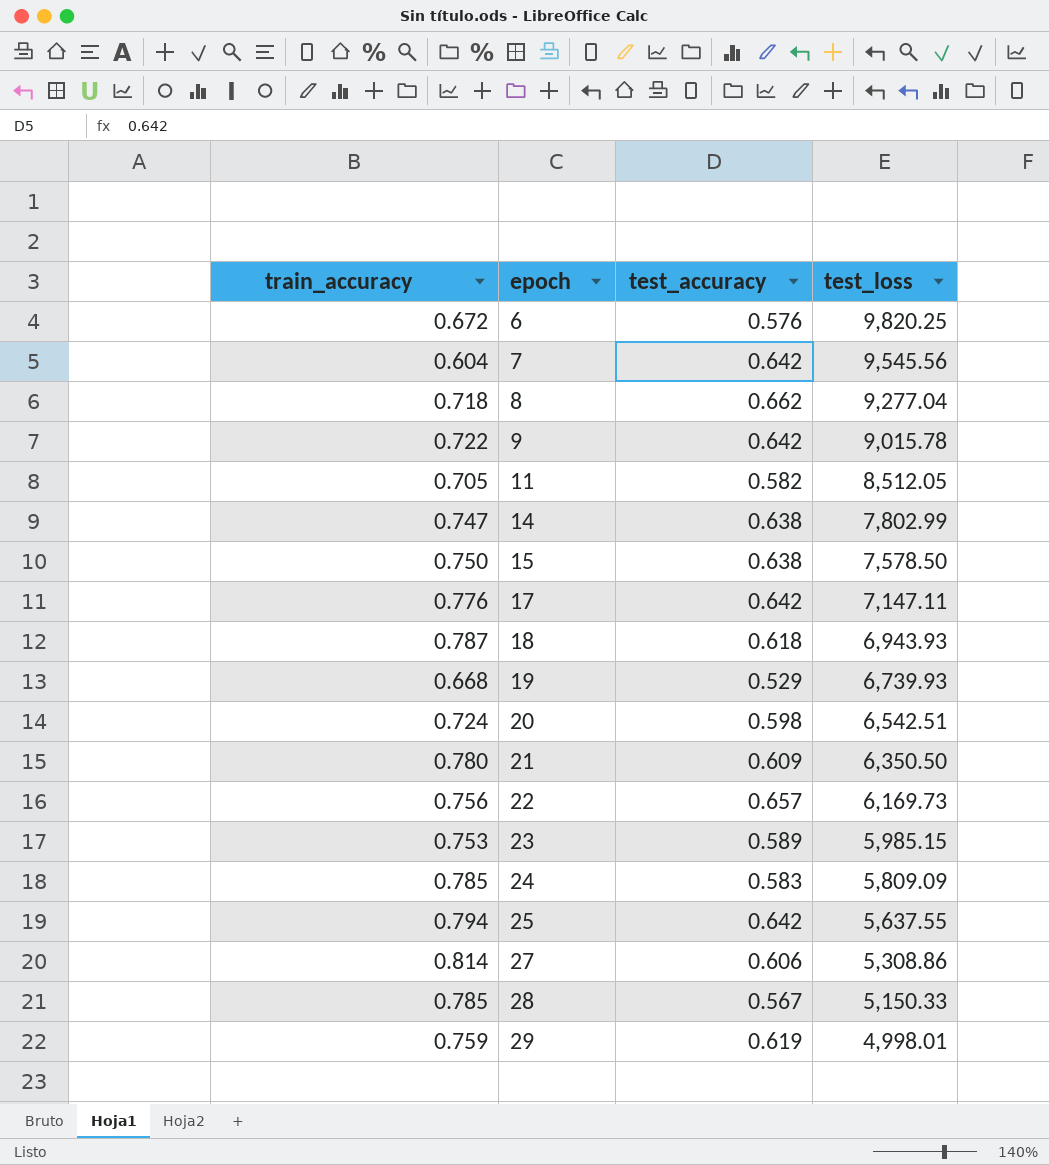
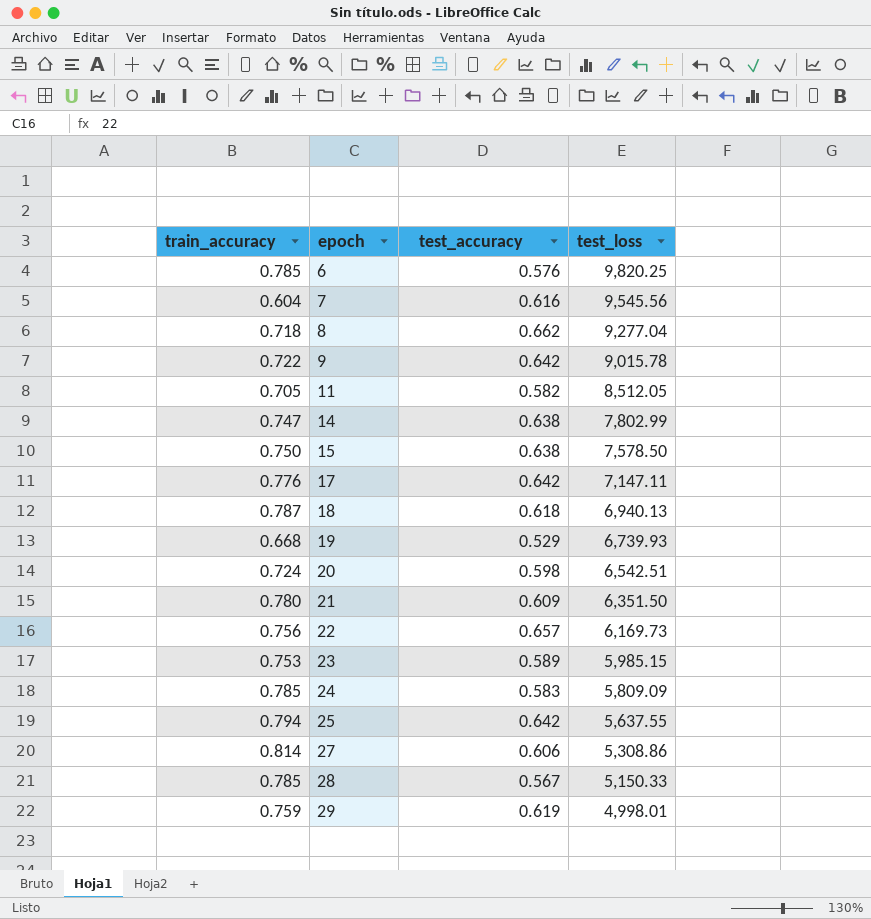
6 | train_accuracy: 0.672 -> 0.785
7 | test_accuracy: 0.642 -> 0.616
18 | test_loss: 6,943.93 -> 6,940.13
21 | test_loss: 6,350.50 -> 6,351.50

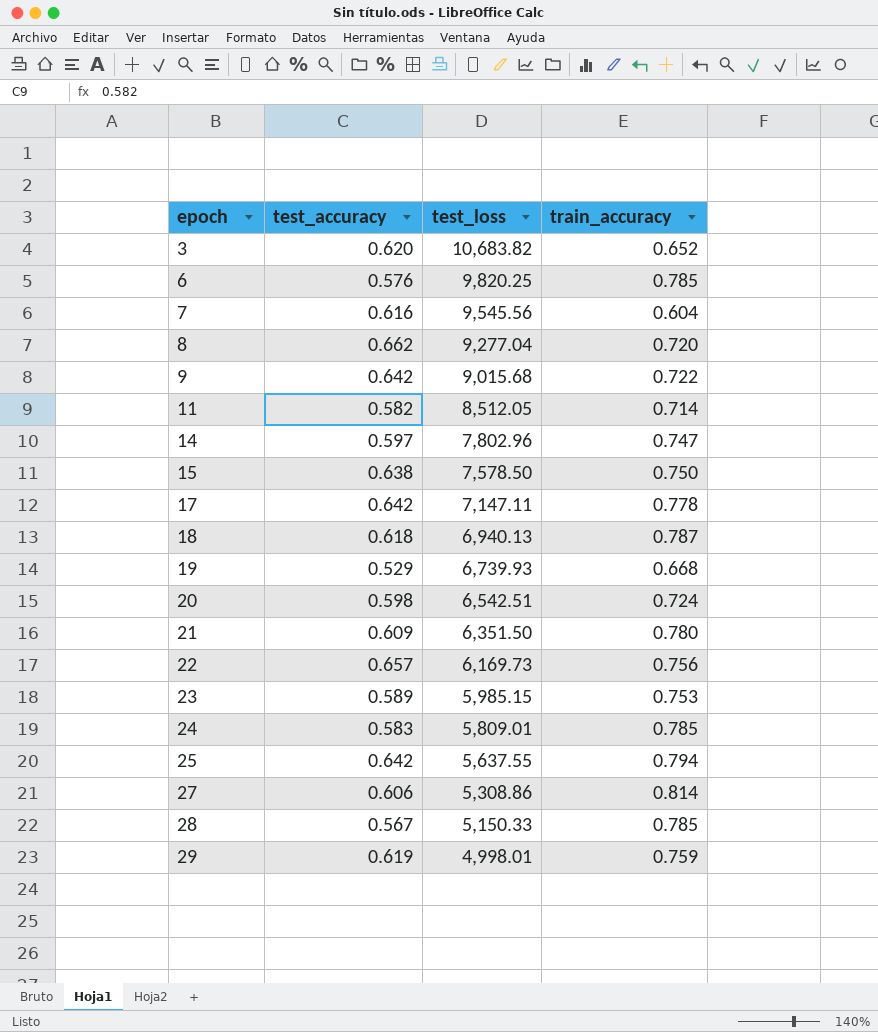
column train_accuracy | position: 1 -> 4
row 3: none -> 0.620 | 10,683.82 | 0.652
8 | train_accuracy: 0.718 -> 0.720
9 | test_loss: 9,015.78 -> 9,015.68
11 | train_accuracy: 0.705 -> 0.714
14 | test_accuracy: 0.638 -> 0.597
14 | test_loss: 7,802.99 -> 7,802.96
17 | train_accuracy: 0.776 -> 0.778
24 | test_loss: 5,809.09 -> 5,809.01

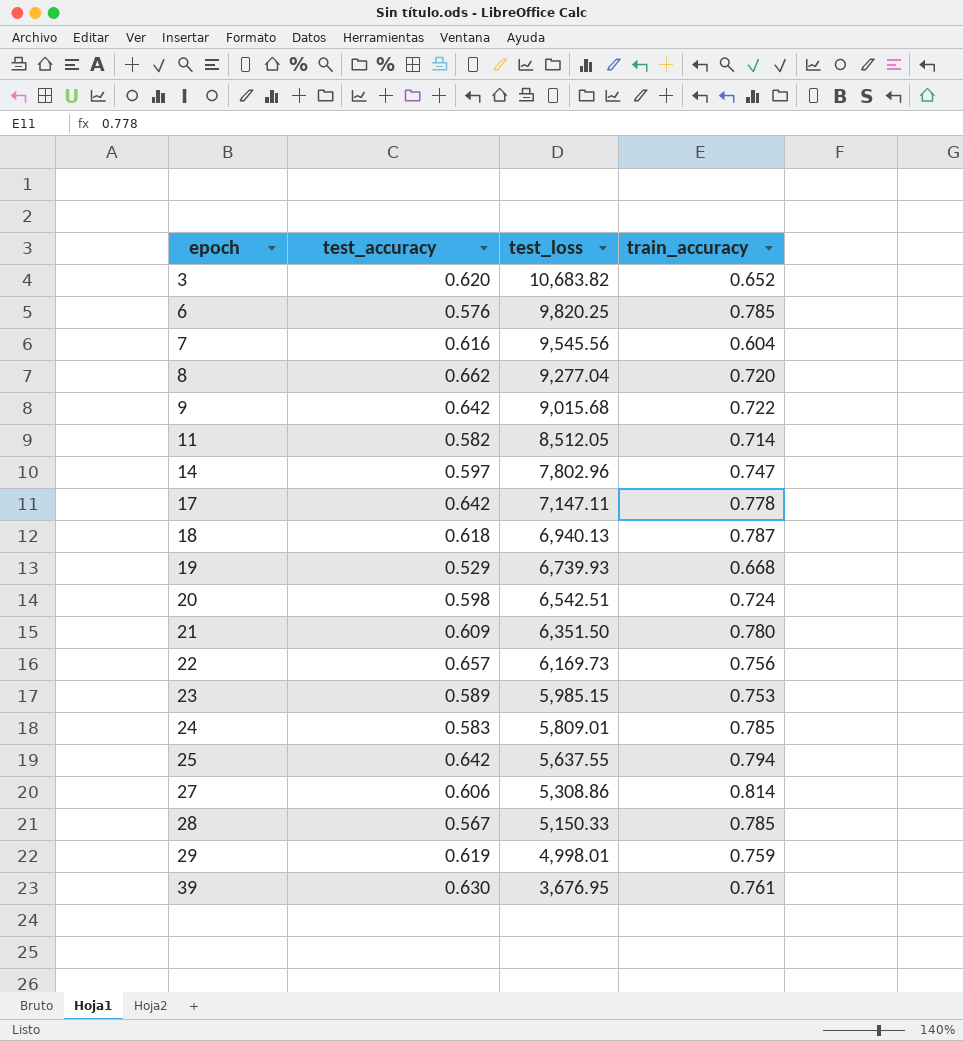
row 15: 0.638 | 7,578.50 | 0.750 -> none
row 39: none -> 0.630 | 3,676.95 | 0.761

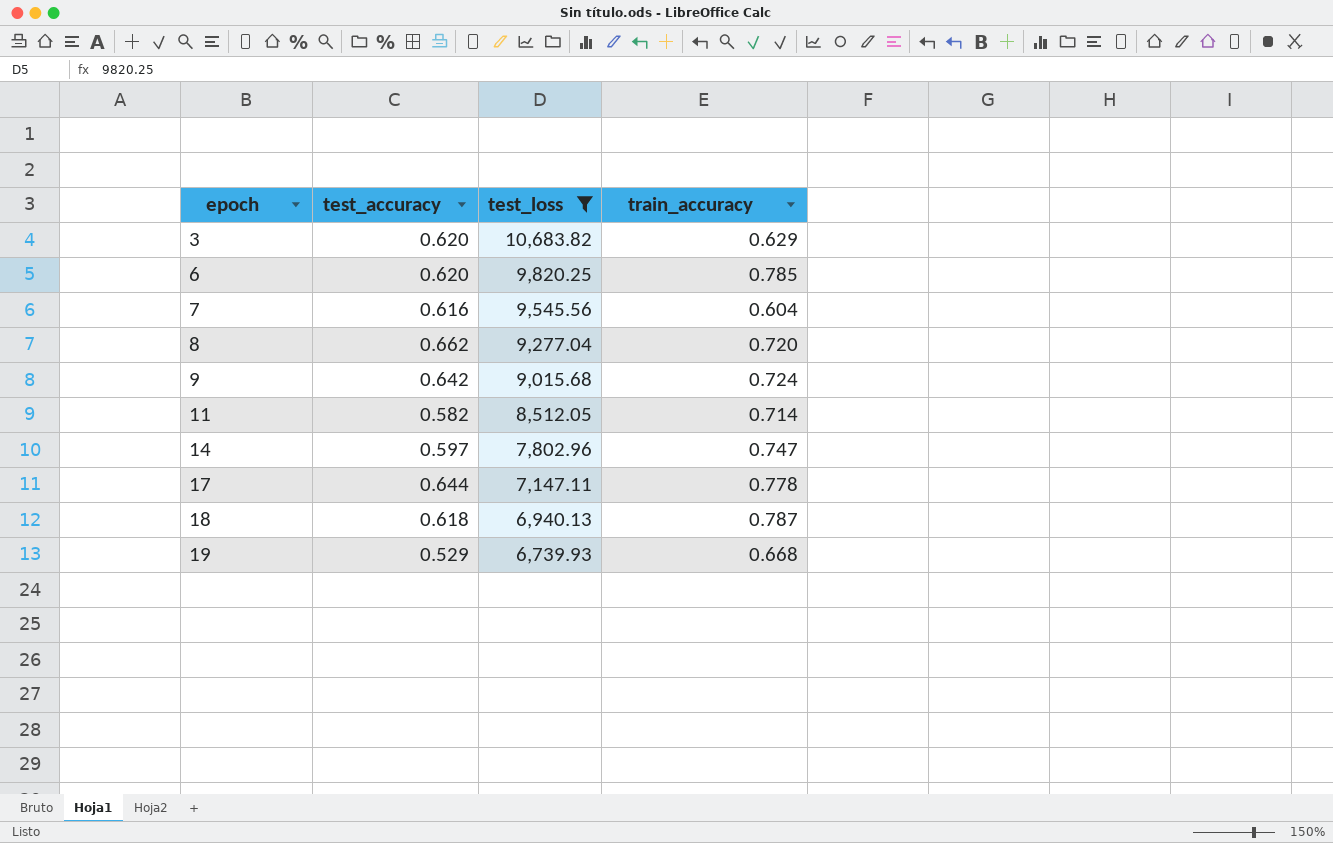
filter: none -> test_loss >= 6,739.93
3 | train_accuracy: 0.652 -> 0.629
6 | test_accuracy: 0.576 -> 0.620
9 | train_accuracy: 0.722 -> 0.724
17 | test_accuracy: 0.642 -> 0.644

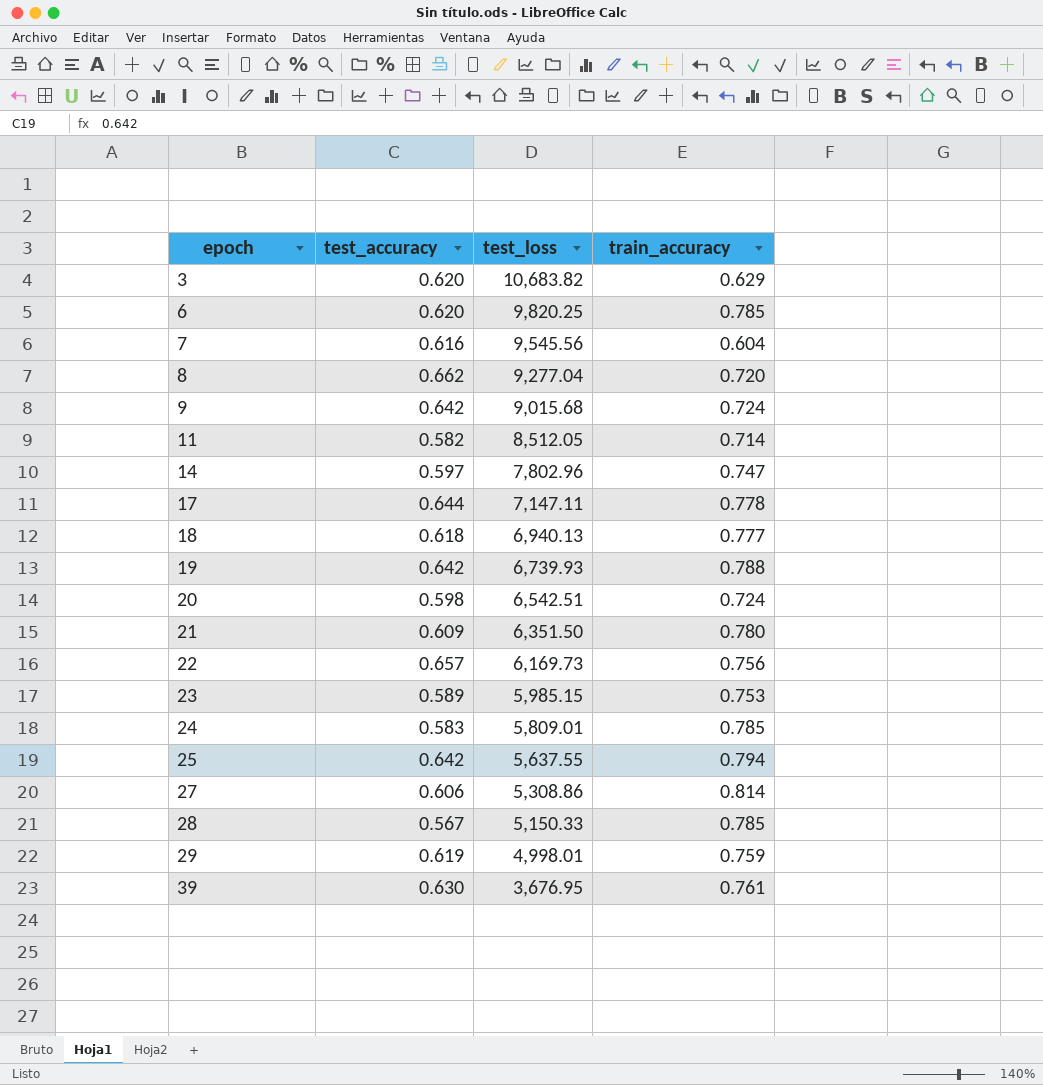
filter: test_loss >= 6,739.93 -> none
18 | train_accuracy: 0.787 -> 0.777
19 | test_accuracy: 0.529 -> 0.642
19 | train_accuracy: 0.668 -> 0.788

